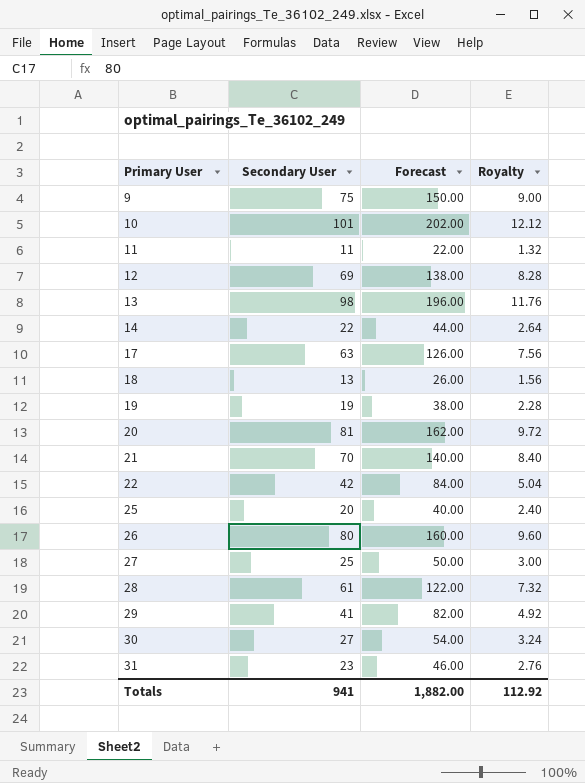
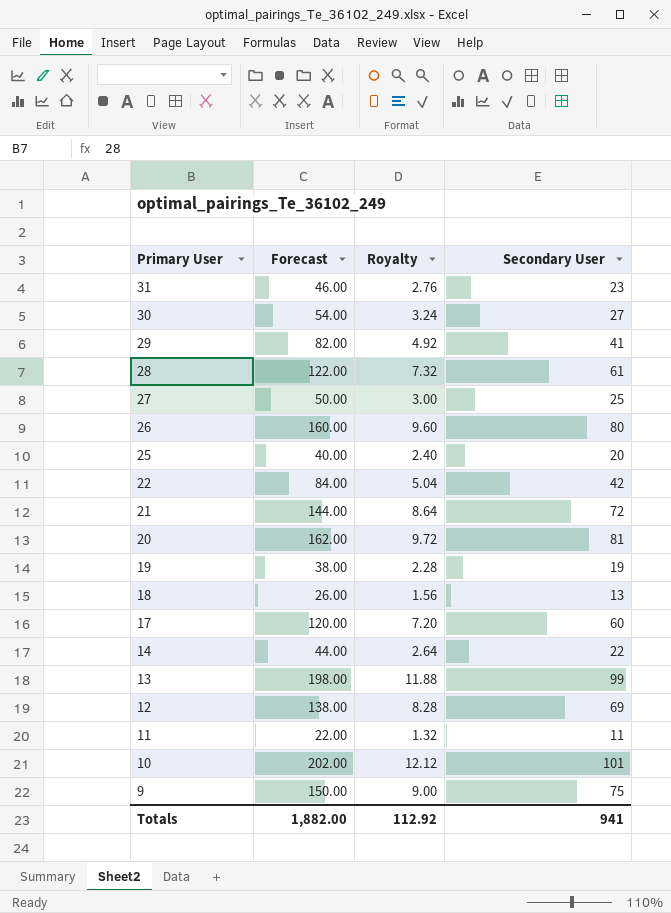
row order: Primary User ascending -> Primary User descending
column Secondary User | position: 2 -> 4
21 | Forecast: 140.00 -> 144.00
21 | Royalty: 8.40 -> 8.64
21 | Secondary User: 70 -> 72
17 | Forecast: 126.00 -> 120.00
17 | Royalty: 7.56 -> 7.20
17 | Secondary User: 63 -> 60
13 | Forecast: 196.00 -> 198.00
13 | Royalty: 11.76 -> 11.88
13 | Secondary User: 98 -> 99

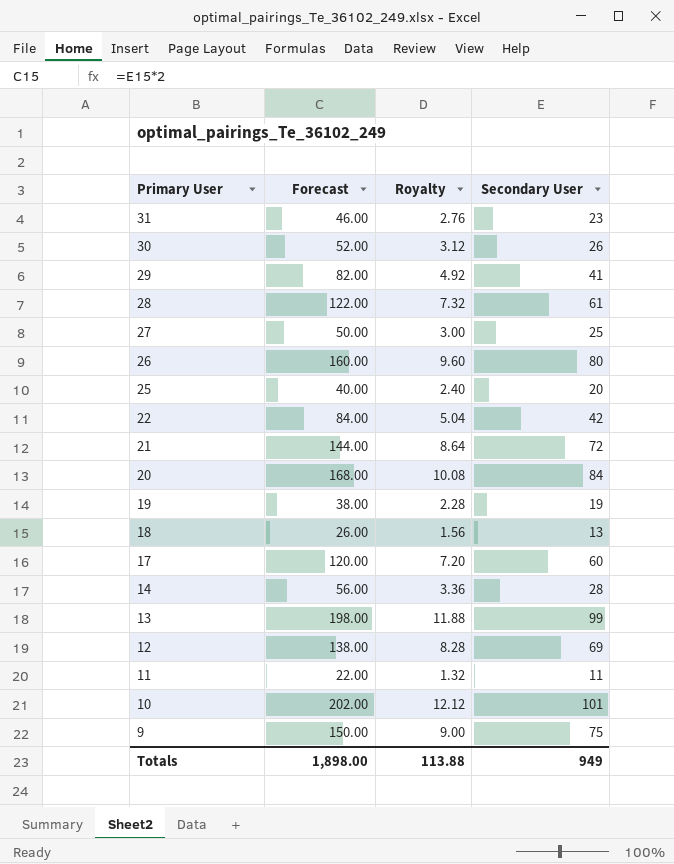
30 | Forecast: 54.00 -> 52.00
30 | Royalty: 3.24 -> 3.12
30 | Secondary User: 27 -> 26
20 | Forecast: 162.00 -> 168.00
20 | Royalty: 9.72 -> 10.08
20 | Secondary User: 81 -> 84
14 | Forecast: 44.00 -> 56.00
14 | Royalty: 2.64 -> 3.36
14 | Secondary User: 22 -> 28
Totals | Forecast: 1,882.00 -> 1,898.00
Totals | Royalty: 112.92 -> 113.88
Totals | Secondary User: 941 -> 949

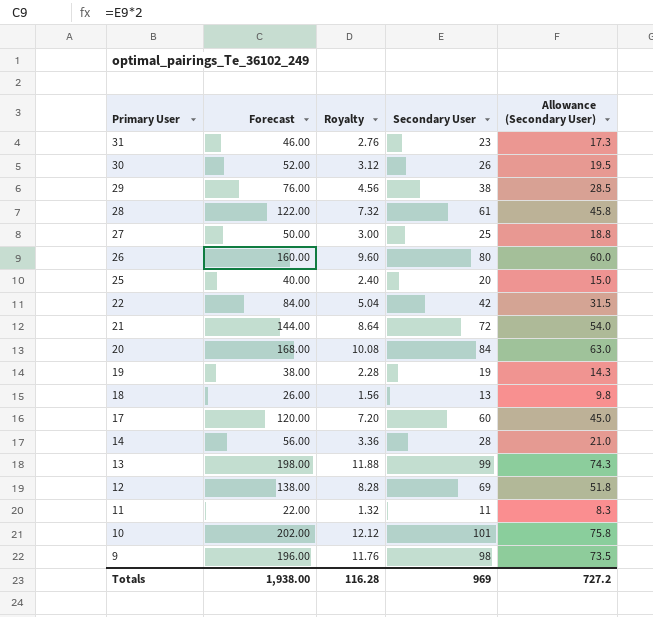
column Allowance (Secondary User) | formula: none -> [Secondary User] * 0.75
29 | Forecast: 82.00 -> 76.00
29 | Royalty: 4.92 -> 4.56
29 | Secondary User: 41 -> 38
9 | Forecast: 150.00 -> 196.00
9 | Royalty: 9.00 -> 11.76
9 | Secondary User: 75 -> 98
Totals | Forecast: 1,898.00 -> 1,938.00
Totals | Royalty: 113.88 -> 116.28
Totals | Secondary User: 949 -> 969

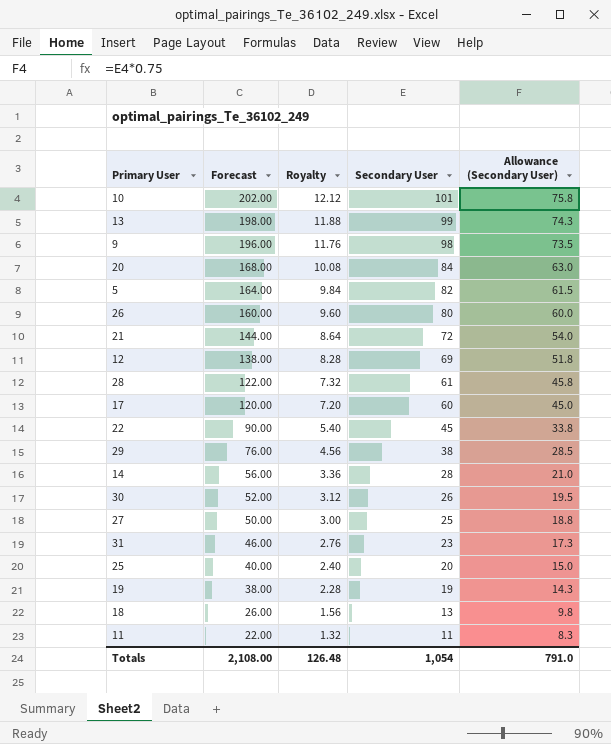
row order: Primary User descending -> Forecast descending
row 5: none -> 164.00 | 9.84 | 82 | 61.5
22 | Forecast: 84.00 -> 90.00
22 | Royalty: 5.04 -> 5.40
22 | Secondary User: 42 -> 45
22 | Allowance (Secondary User): 31.5 -> 33.8
Totals | Forecast: 1,938.00 -> 2,108.00
Totals | Royalty: 116.28 -> 126.48
Totals | Secondary User: 969 -> 1,054
Totals | Allowance (Secondary User): 727.2 -> 791.0

